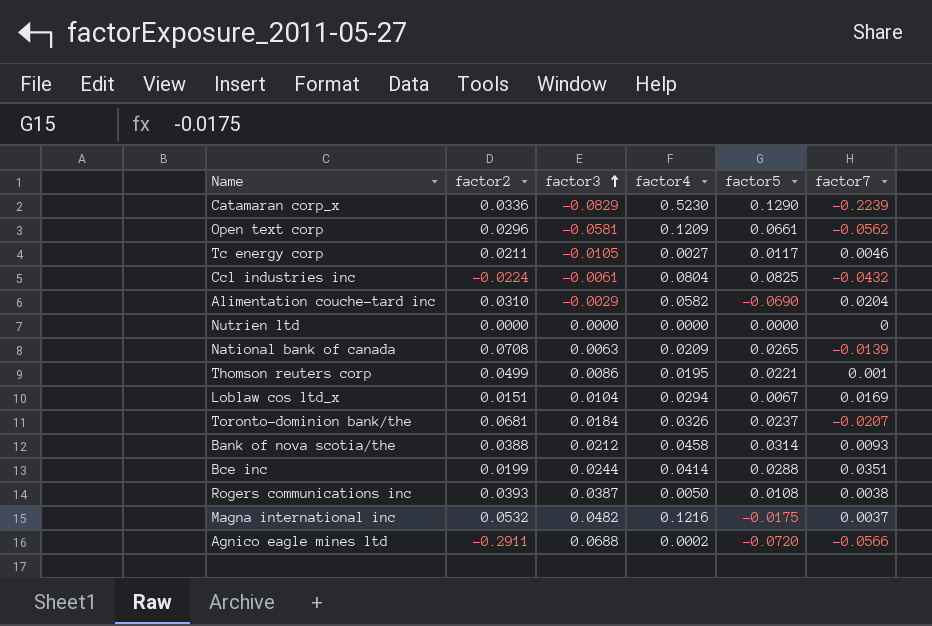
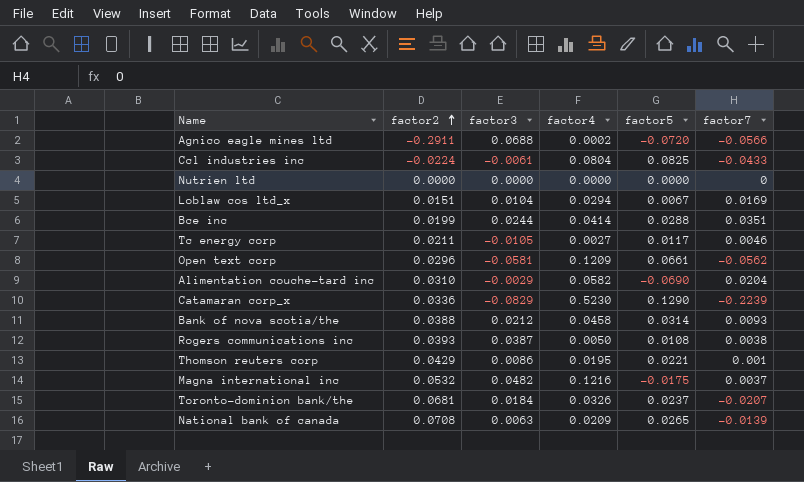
row order: factor3 ascending -> factor2 ascending
Ccl industries inc | factor7: -0.0432 -> -0.0433
Thomson reuters corp | factor2: 0.0499 -> 0.0429

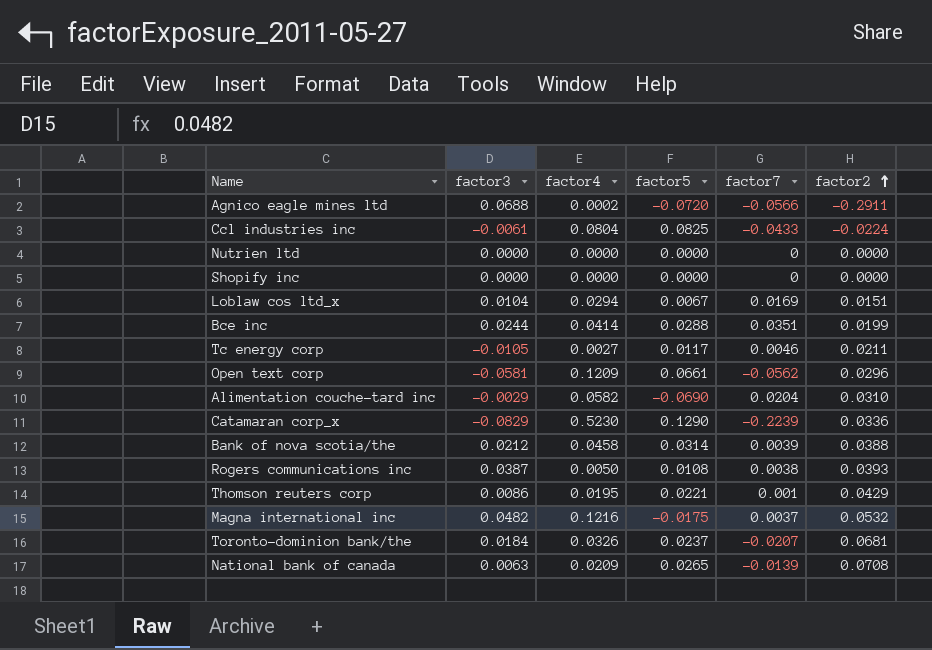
column factor2 | position: 2 -> 6
row Shopify inc: none -> 0.0000 | 0.0000 | 0.0000 | 0 | 0.0000
Bank of nova scotia/the | factor7: 0.0093 -> 0.0039

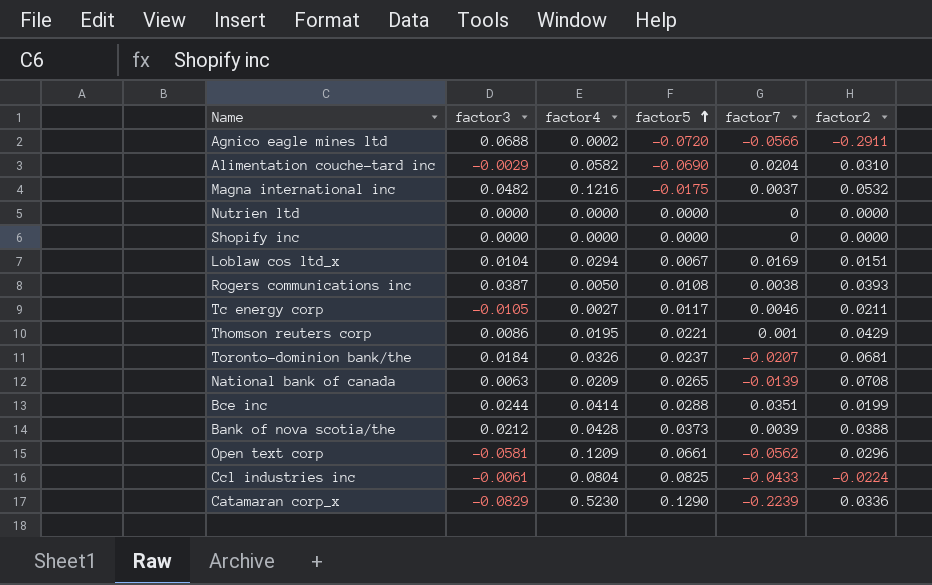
row order: factor2 ascending -> factor5 ascending
Bank of nova scotia/the | factor4: 0.0458 -> 0.0428
Bank of nova scotia/the | factor5: 0.0314 -> 0.0373

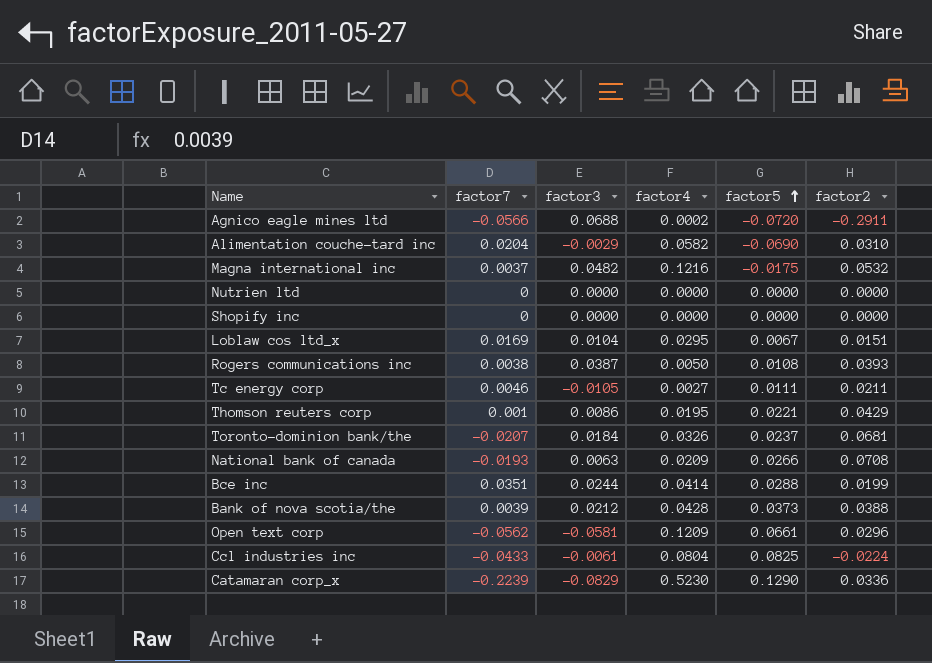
column factor7 | position: 5 -> 2
Loblaw cos ltd_x | factor4: 0.0294 -> 0.0295
Tc energy corp | factor5: 0.0117 -> 0.0111
National bank of canada | factor7: -0.0139 -> -0.0193
National bank of canada | factor5: 0.0265 -> 0.0266

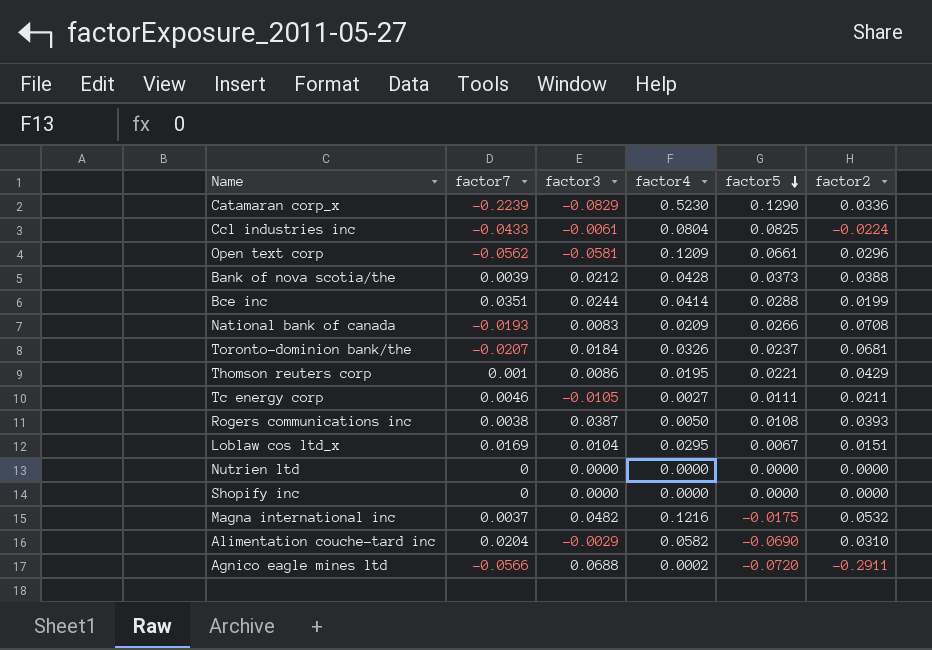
row order: factor5 ascending -> factor5 descending
National bank of canada | factor3: 0.0063 -> 0.0083

